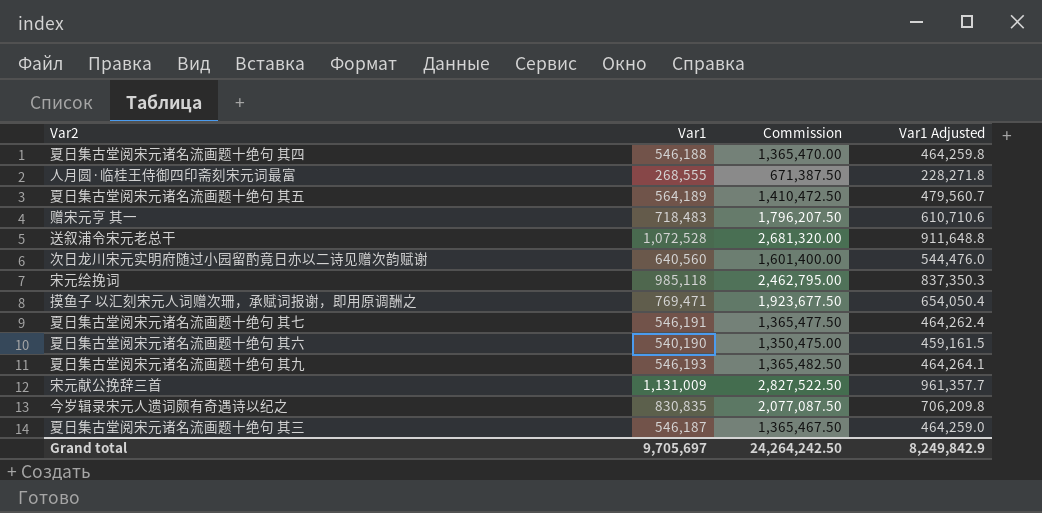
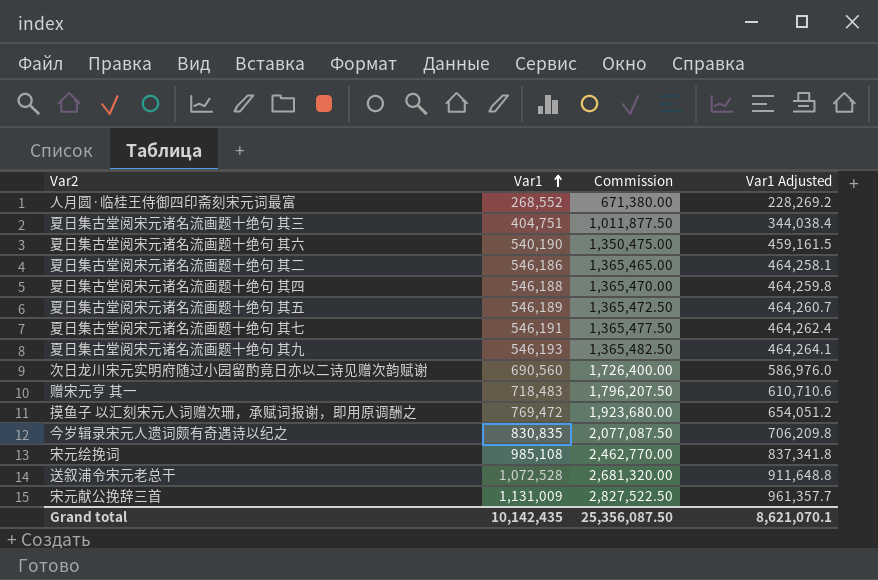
row order: none -> Var1 ascending
人月圆·临桂王侍御四印斋刻宋元词最富 | Var1: 268,555 -> 268,552
人月圆·临桂王侍御四印斋刻宋元词最富 | Commission: 671,387.50 -> 671,380.00
人月圆·临桂王侍御四印斋刻宋元词最富 | Var1 Adjusted: 228,271.8 -> 228,269.2
夏日集古堂阅宋元诸名流画题十绝句 其三 | Var1: 546,187 -> 404,751
夏日集古堂阅宋元诸名流画题十绝句 其三 | Commission: 1,365,467.50 -> 1,011,877.50
夏日集古堂阅宋元诸名流画题十绝句 其三 | Var1 Adjusted: 464,259.0 -> 344,038.4
row 夏日集古堂阅宋元诸名流画题十绝句 其二: none -> 546,186 | 1,365,465.00 | 464,258.1
夏日集古堂阅宋元诸名流画题十绝句 其五 | Var1: 564,189 -> 546,189
夏日集古堂阅宋元诸名流画题十绝句 其五 | Commission: 1,410,472.50 -> 1,365,472.50
夏日集古堂阅宋元诸名流画题十绝句 其五 | Var1 Adjusted: 479,560.7 -> 464,260.7
次日龙川宋元实明府随过小园留酌竟日亦以二诗见赠次韵赋谢 | Var1: 640,560 -> 690,560
次日龙川宋元实明府随过小园留酌竟日亦以二诗见赠次韵赋谢 | Commission: 1,601,400.00 -> 1,726,400.00
次日龙川宋元实明府随过小园留酌竟日亦以二诗见赠次韵赋谢 | Var1 Adjusted: 544,476.0 -> 586,976.0
摸鱼子 以汇刻宋元人词赠次珊，承赋词报谢，即用原调酬之 | Var1: 769,471 -> 769,472
摸鱼子 以汇刻宋元人词赠次珊，承赋词报谢，即用原调酬之 | Commission: 1,923,677.50 -> 1,923,680.00
摸鱼子 以汇刻宋元人词赠次珊，承赋词报谢，即用原调酬之 | Var1 Adjusted: 654,050.4 -> 654,051.2
宋元绘挽词 | Var1: 985,118 -> 985,108
宋元绘挽词 | Commission: 2,462,795.00 -> 2,462,770.00
宋元绘挽词 | Var1 Adjusted: 837,350.3 -> 837,341.8
Grand total | Var1: 9,705,697 -> 10,142,435
Grand total | Commission: 24,264,242.50 -> 25,356,087.50
Grand total | Var1 Adjusted: 8,249,842.9 -> 8,621,070.1

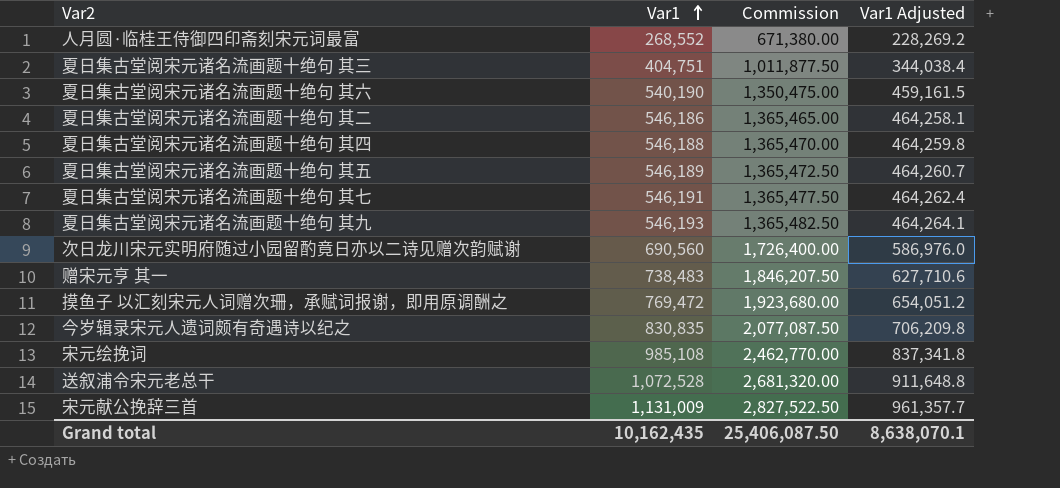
赠宋元亨 其一 | Var1: 718,483 -> 738,483
赠宋元亨 其一 | Commission: 1,796,207.50 -> 1,846,207.50
赠宋元亨 其一 | Var1 Adjusted: 610,710.6 -> 627,710.6
Grand total | Var1: 10,142,435 -> 10,162,435
Grand total | Commission: 25,356,087.50 -> 25,406,087.50
Grand total | Var1 Adjusted: 8,621,070.1 -> 8,638,070.1

